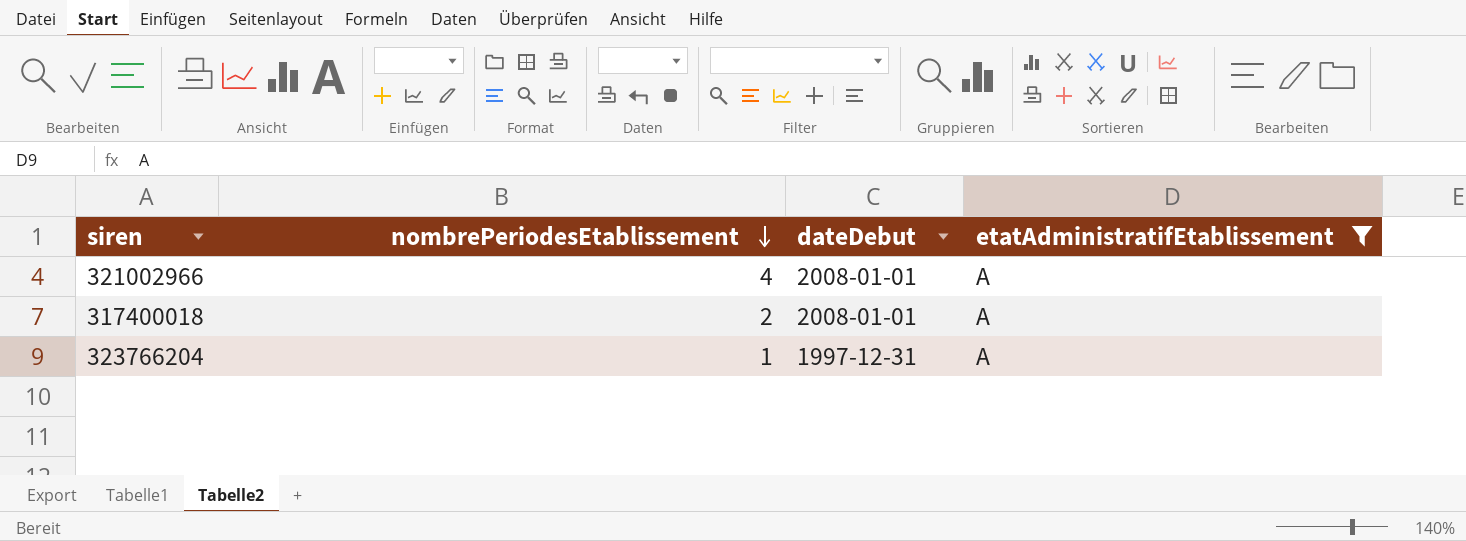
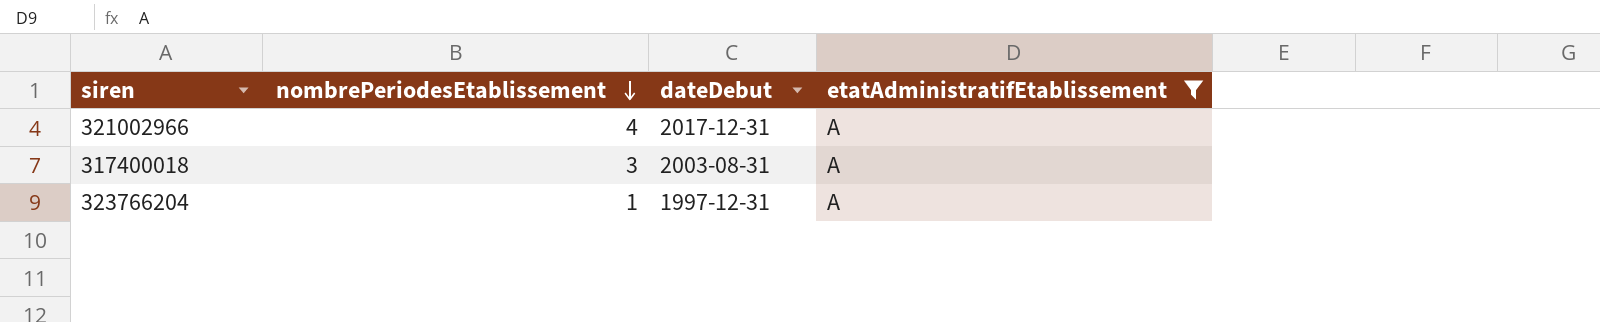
321002966 | dateDebut: 2008-01-01 -> 2017-12-31
317400018 | nombrePeriodesEtablissement: 2 -> 3
317400018 | dateDebut: 2008-01-01 -> 2003-08-31

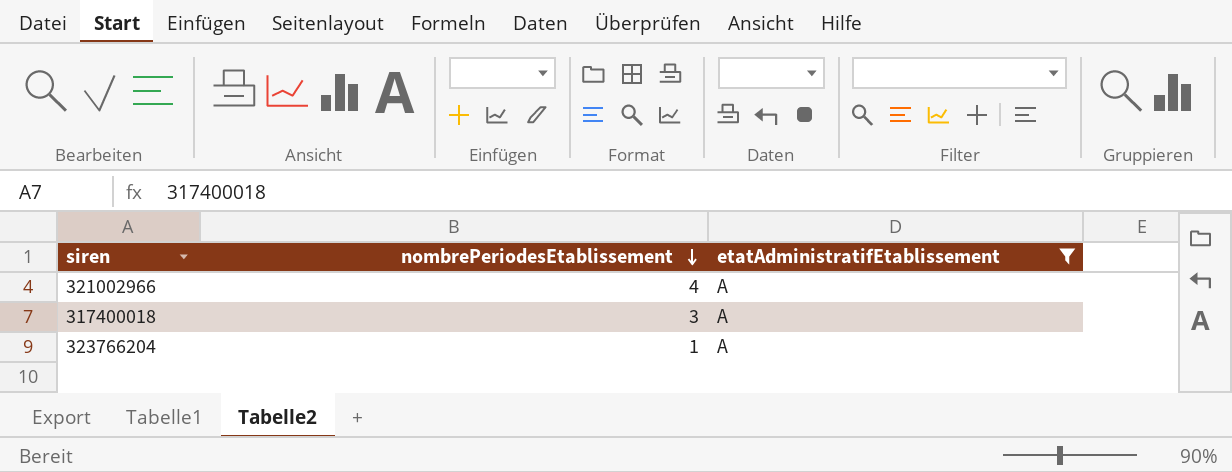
column dateDebut | position: 3 -> none

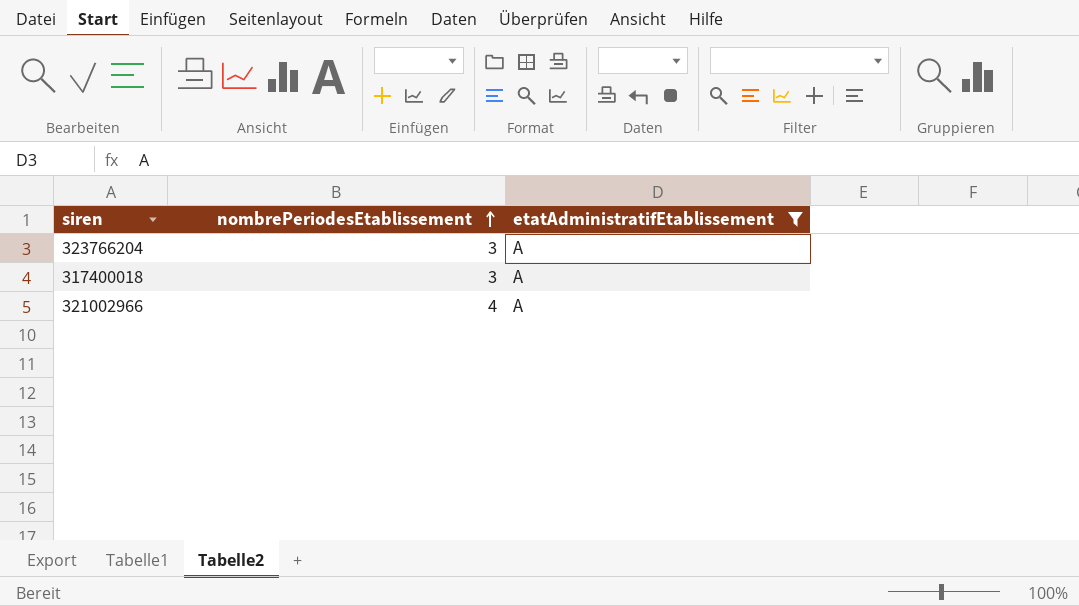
row order: nombrePeriodesEtablissement descending -> nombrePeriodesEtablissement ascending
323766204 | nombrePeriodesEtablissement: 1 -> 3

